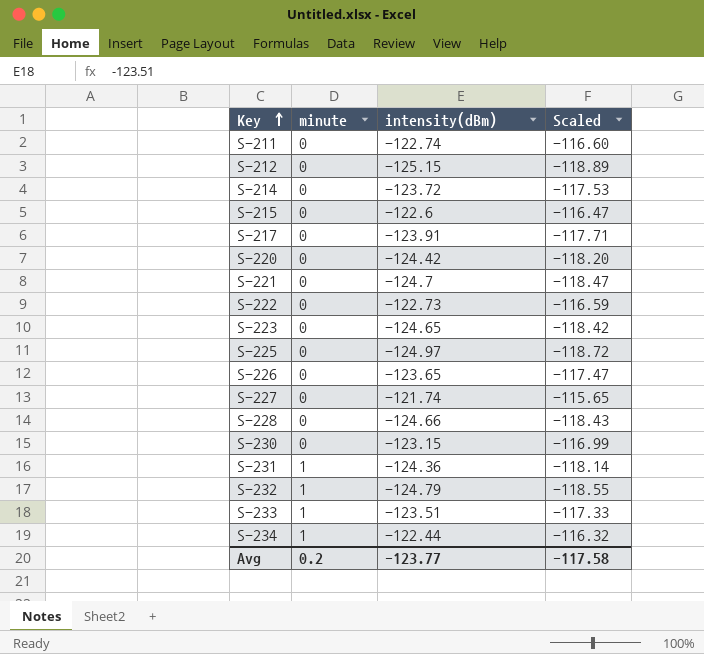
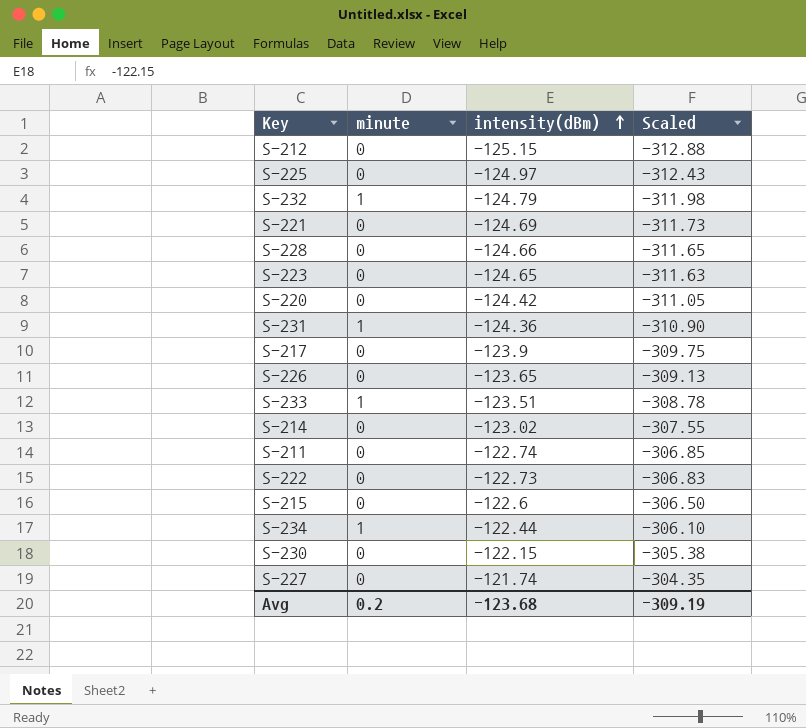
row order: Key ascending -> intensity(dBm) ascending
column Scaled | formula: [intensity(dBm)] * 0.95 -> [intensity(dBm)] * 2.5
S-221 | intensity(dBm): -124.7 -> -124.69
S-217 | intensity(dBm): -123.91 -> -123.9
S-214 | intensity(dBm): -123.72 -> -123.02
S-230 | intensity(dBm): -123.15 -> -122.15
Avg | intensity(dBm): -123.77 -> -123.68
Avg | Scaled: -117.58 -> -309.19

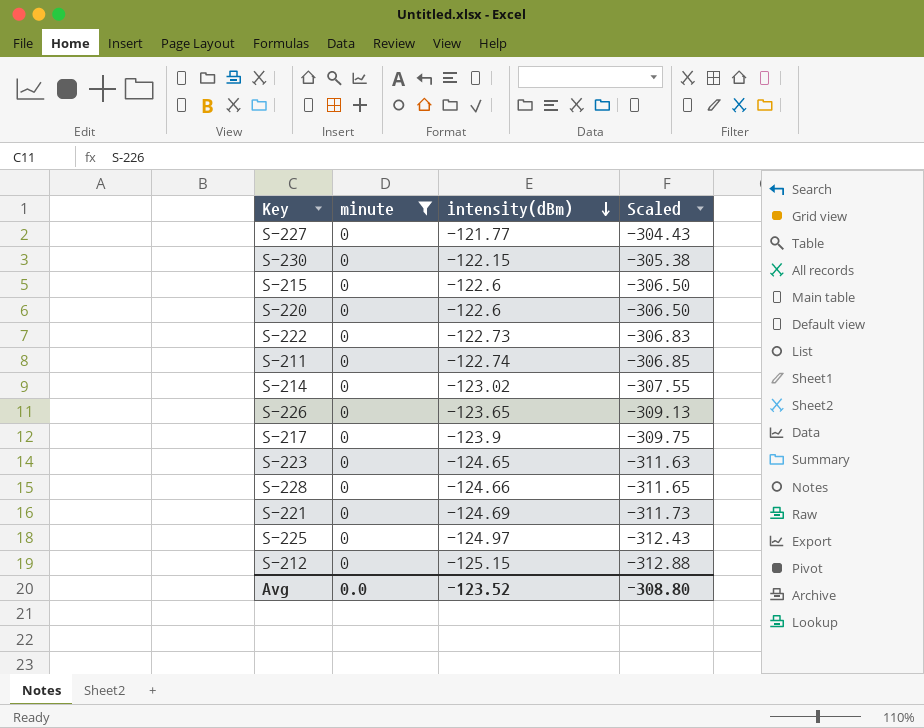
filter: none -> minute = 0
row order: intensity(dBm) ascending -> intensity(dBm) descending
S-227 | intensity(dBm): -121.74 -> -121.77
S-227 | Scaled: -304.35 -> -304.43
S-220 | intensity(dBm): -124.42 -> -122.6
S-220 | Scaled: -311.05 -> -306.50
Avg | minute: 0.2 -> 0.0
Avg | intensity(dBm): -123.68 -> -123.52
Avg | Scaled: -309.19 -> -308.80

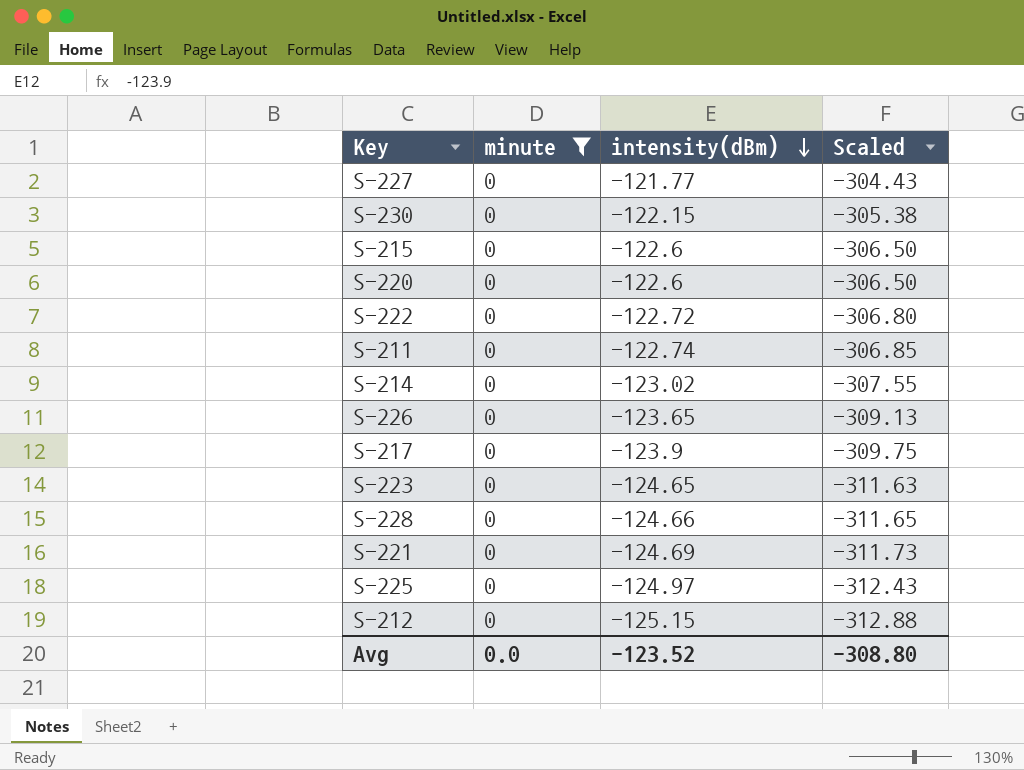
S-222 | intensity(dBm): -122.73 -> -122.72
S-222 | Scaled: -306.83 -> -306.80

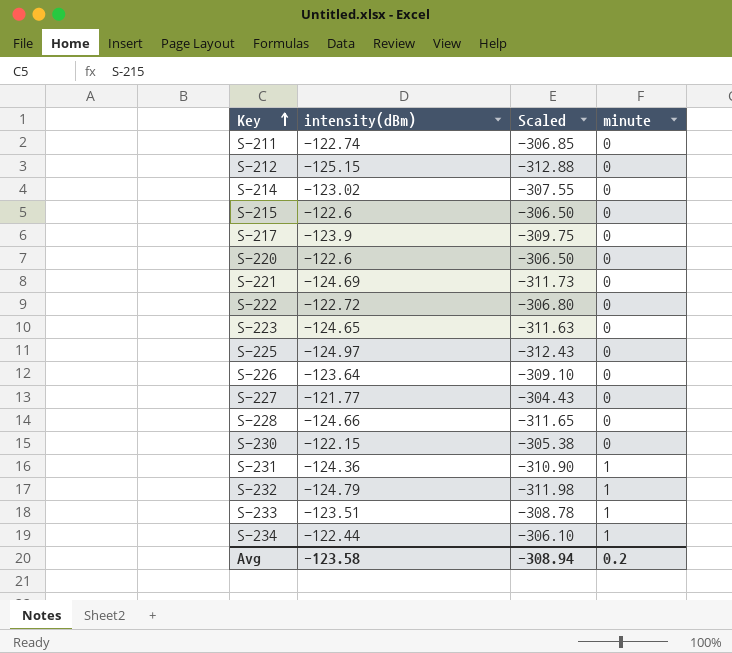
filter: minute = 0 -> none
row order: intensity(dBm) descending -> Key ascending
column minute | position: 2 -> 4
S-226 | intensity(dBm): -123.65 -> -123.64
S-226 | Scaled: -309.13 -> -309.10
Avg | intensity(dBm): -123.52 -> -123.58
Avg | Scaled: -308.80 -> -308.94
Avg | minute: 0.0 -> 0.2

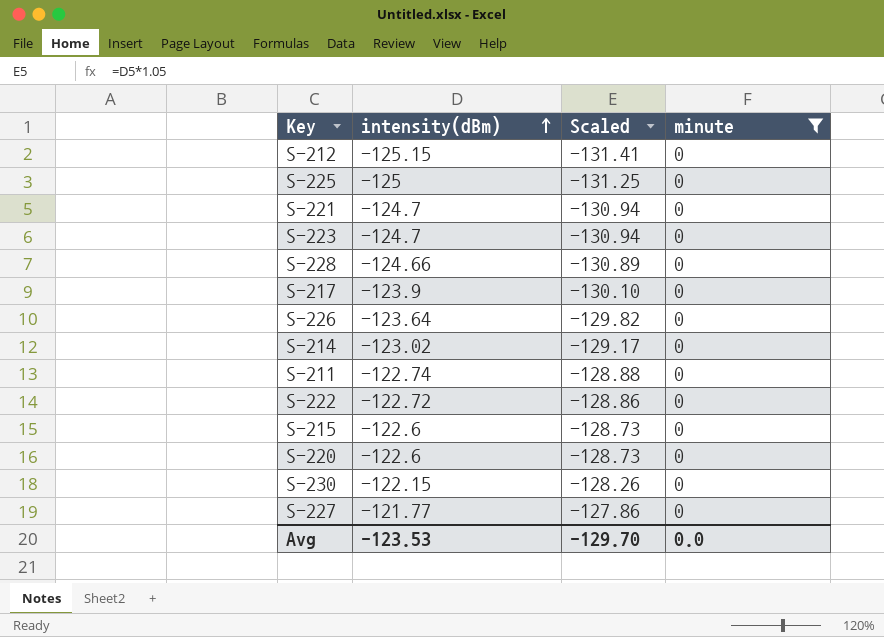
filter: none -> minute = 0
row order: Key ascending -> intensity(dBm) ascending
column Scaled | formula: [intensity(dBm)] * 2.5 -> [intensity(dBm)] * 1.05
S-225 | intensity(dBm): -124.97 -> -125
S-221 | intensity(dBm): -124.69 -> -124.7
S-223 | intensity(dBm): -124.65 -> -124.7
Avg | intensity(dBm): -123.58 -> -123.53
Avg | Scaled: -308.94 -> -129.70
Avg | minute: 0.2 -> 0.0

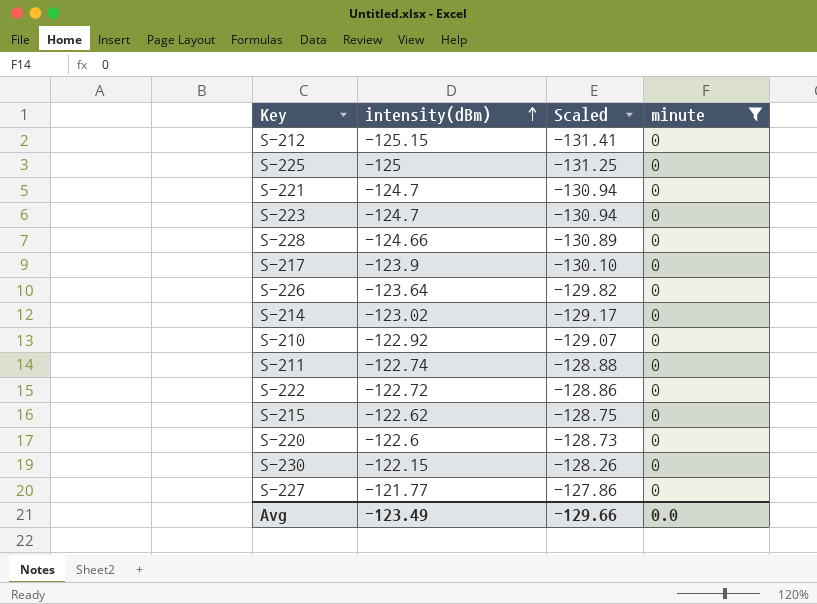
row S-210: none -> -122.92 | -129.07 | 0
S-215 | intensity(dBm): -122.6 -> -122.62
S-215 | Scaled: -128.73 -> -128.75
Avg | intensity(dBm): -123.53 -> -123.49
Avg | Scaled: -129.70 -> -129.66

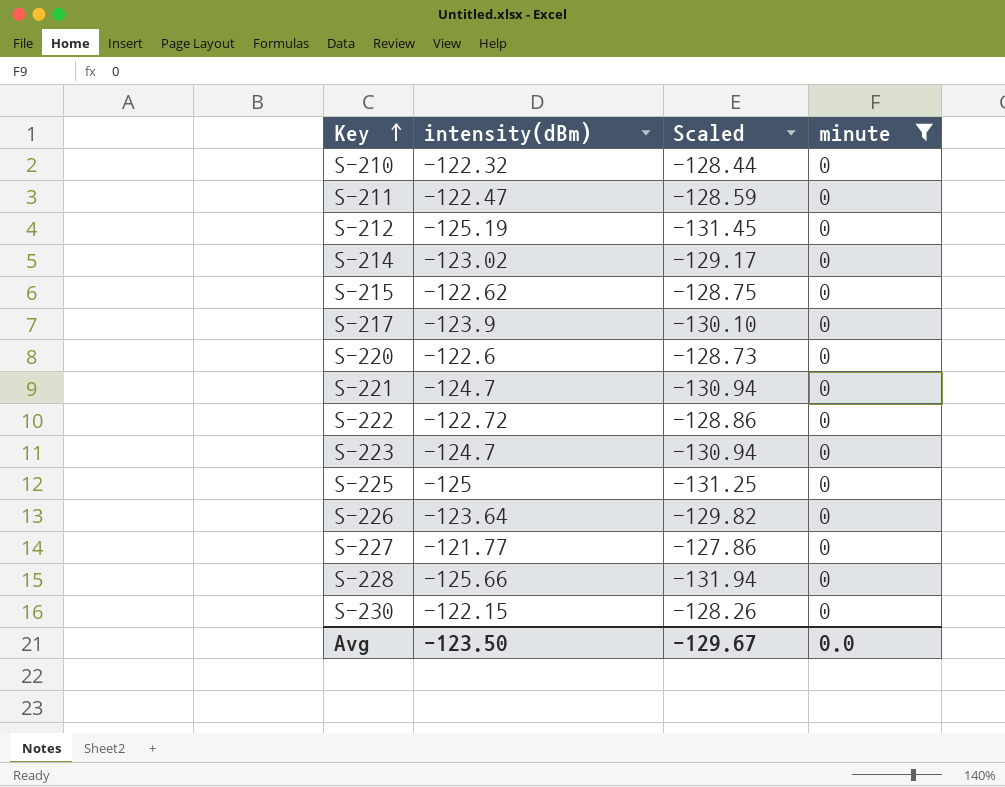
row order: intensity(dBm) ascending -> Key ascending
S-210 | intensity(dBm): -122.92 -> -122.32
S-210 | Scaled: -129.07 -> -128.44
S-211 | intensity(dBm): -122.74 -> -122.47
S-211 | Scaled: -128.88 -> -128.59
S-212 | intensity(dBm): -125.15 -> -125.19
S-212 | Scaled: -131.41 -> -131.45
S-228 | intensity(dBm): -124.66 -> -125.66
S-228 | Scaled: -130.89 -> -131.94
Avg | intensity(dBm): -123.49 -> -123.50
Avg | Scaled: -129.66 -> -129.67

